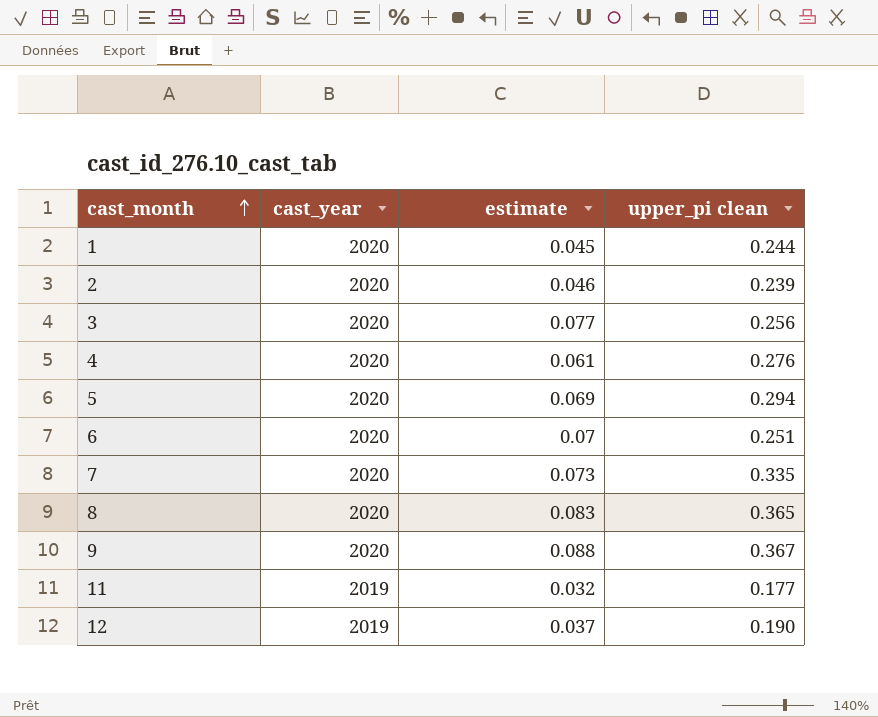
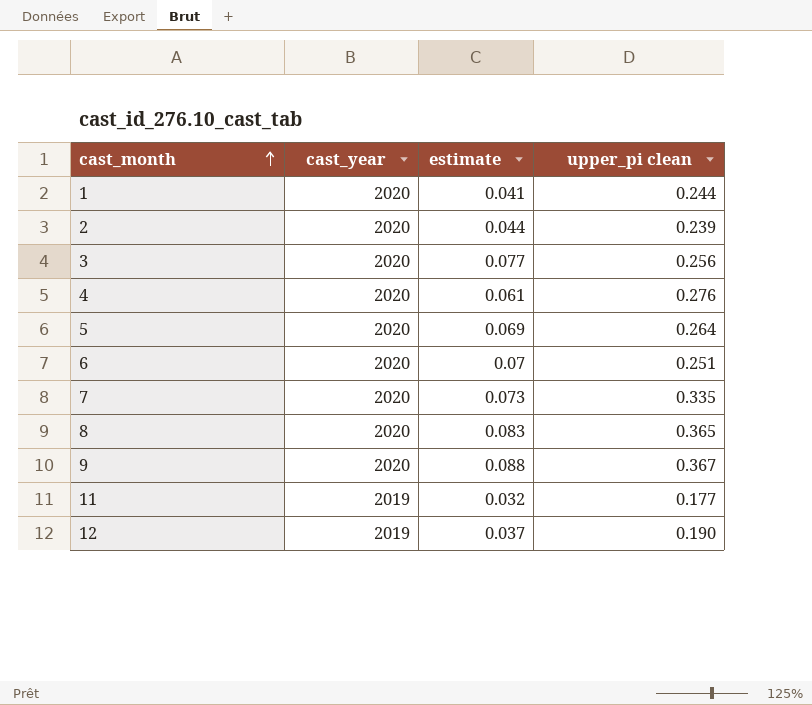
1 | estimate: 0.045 -> 0.041
2 | estimate: 0.046 -> 0.044
5 | upper_pi clean: 0.294 -> 0.264

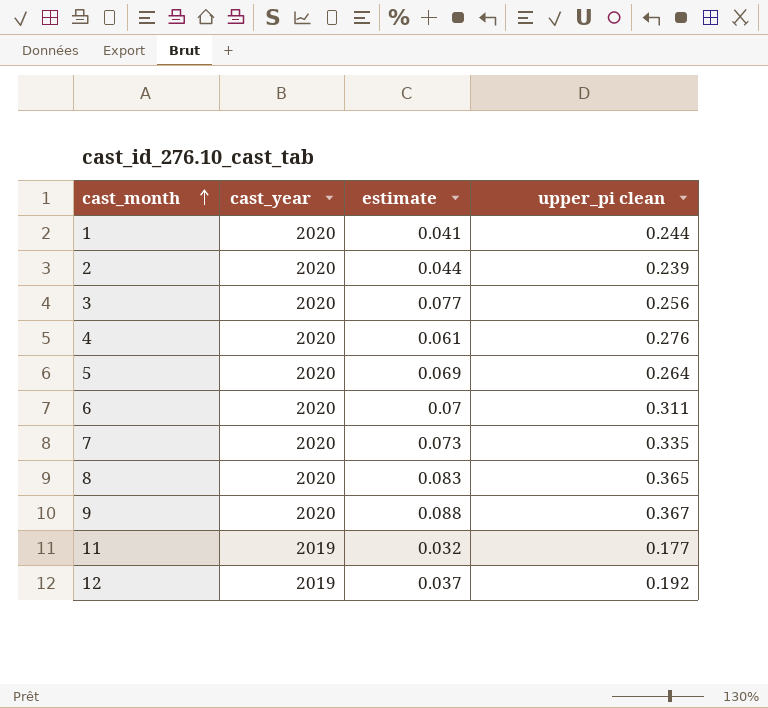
6 | upper_pi clean: 0.251 -> 0.311
12 | upper_pi clean: 0.190 -> 0.192

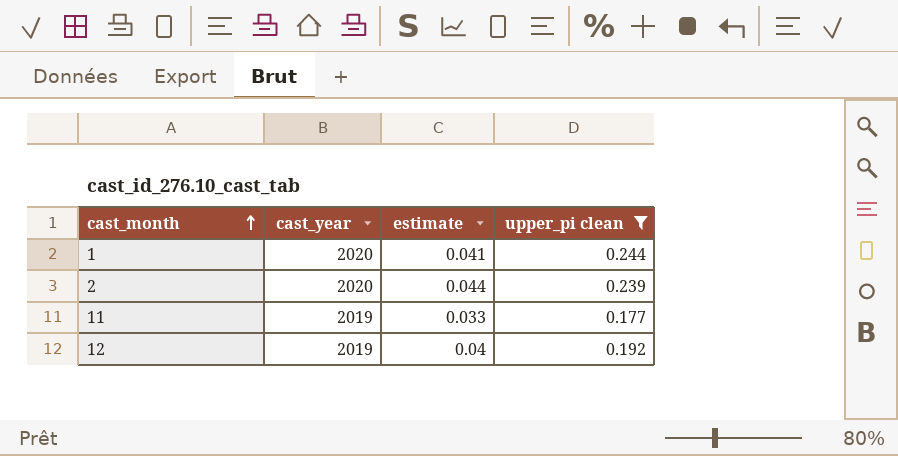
filter: none -> upper_pi clean <= 0.244
11 | estimate: 0.032 -> 0.033
12 | estimate: 0.037 -> 0.04

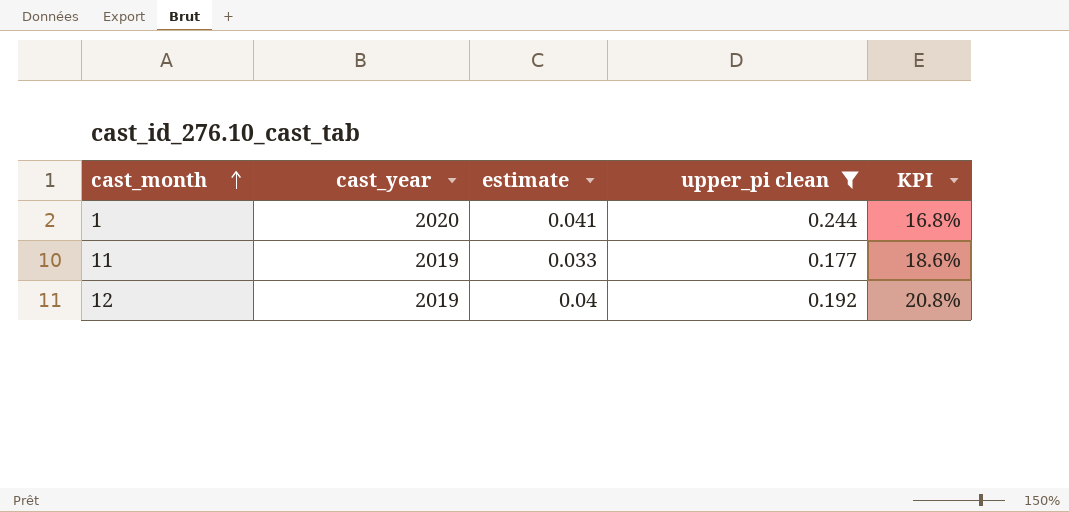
column KPI | formula: none -> [estimate] / [upper_pi clean]
row 2: 2020 | 0.044 | 0.239 -> none

